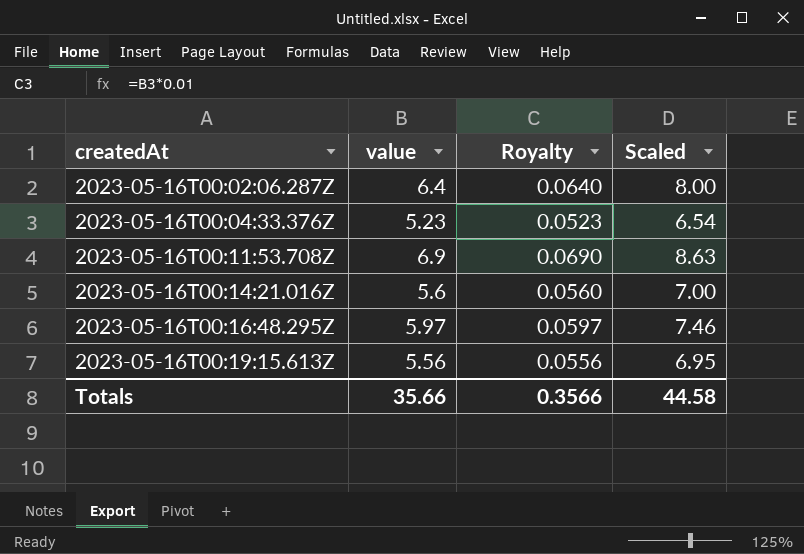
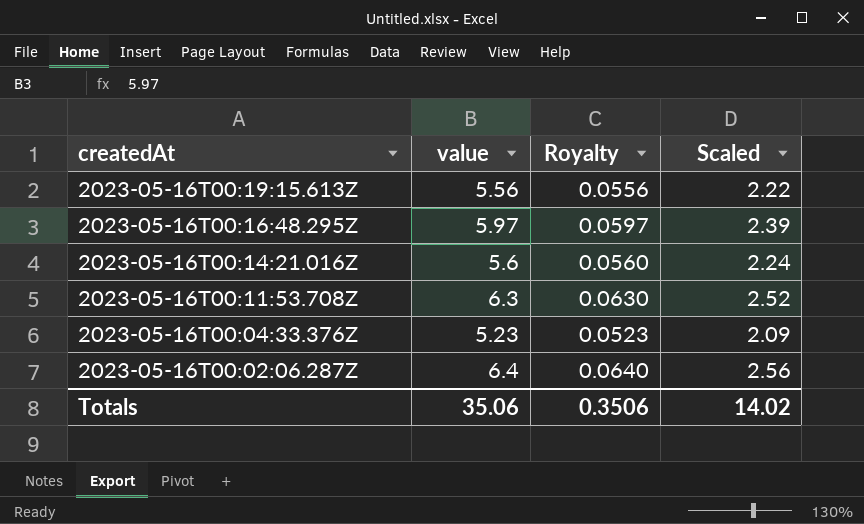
row order: createdAt ascending -> createdAt descending
column Scaled | formula: [value] * 1.25 -> [value] * 0.4
2023-05-16T00:11:53.708Z | value: 6.9 -> 6.3
2023-05-16T00:11:53.708Z | Royalty: 0.0690 -> 0.0630
Totals | value: 35.66 -> 35.06
Totals | Royalty: 0.3566 -> 0.3506
Totals | Scaled: 44.58 -> 14.02

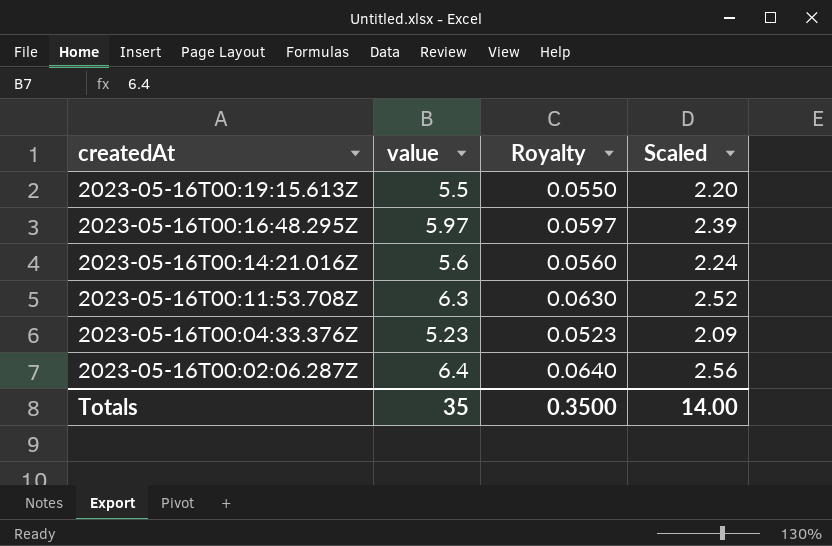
2023-05-16T00:19:15.613Z | value: 5.56 -> 5.5
2023-05-16T00:19:15.613Z | Royalty: 0.0556 -> 0.0550
2023-05-16T00:19:15.613Z | Scaled: 2.22 -> 2.20
Totals | value: 35.06 -> 35
Totals | Royalty: 0.3506 -> 0.3500
Totals | Scaled: 14.02 -> 14.00

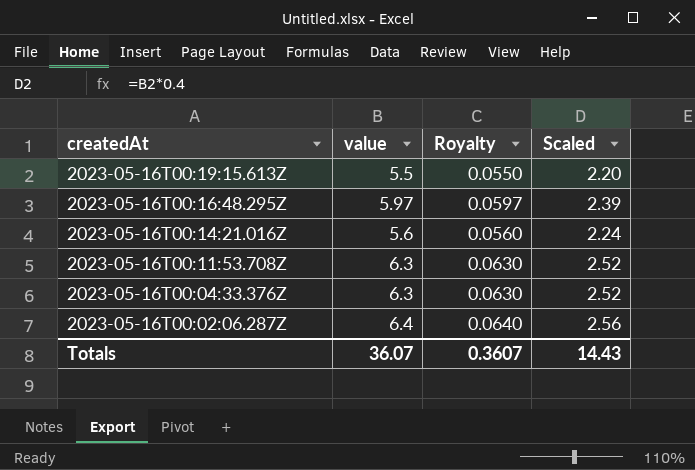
2023-05-16T00:04:33.376Z | value: 5.23 -> 6.3
2023-05-16T00:04:33.376Z | Royalty: 0.0523 -> 0.0630
2023-05-16T00:04:33.376Z | Scaled: 2.09 -> 2.52
Totals | value: 35 -> 36.07
Totals | Royalty: 0.3500 -> 0.3607
Totals | Scaled: 14.00 -> 14.43

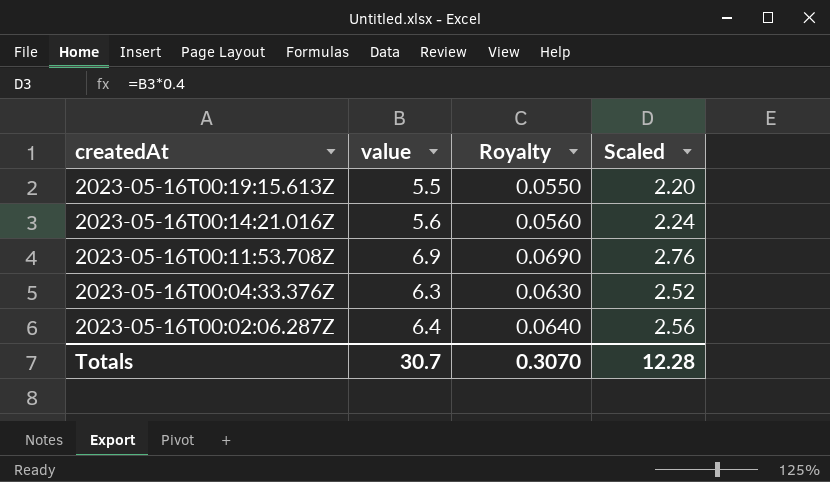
row 2023-05-16T00:16:48.295Z: 5.97 | 0.0597 | 2.39 -> none
2023-05-16T00:11:53.708Z | value: 6.3 -> 6.9
2023-05-16T00:11:53.708Z | Royalty: 0.0630 -> 0.0690
2023-05-16T00:11:53.708Z | Scaled: 2.52 -> 2.76
Totals | value: 36.07 -> 30.7
Totals | Royalty: 0.3607 -> 0.3070
Totals | Scaled: 14.43 -> 12.28

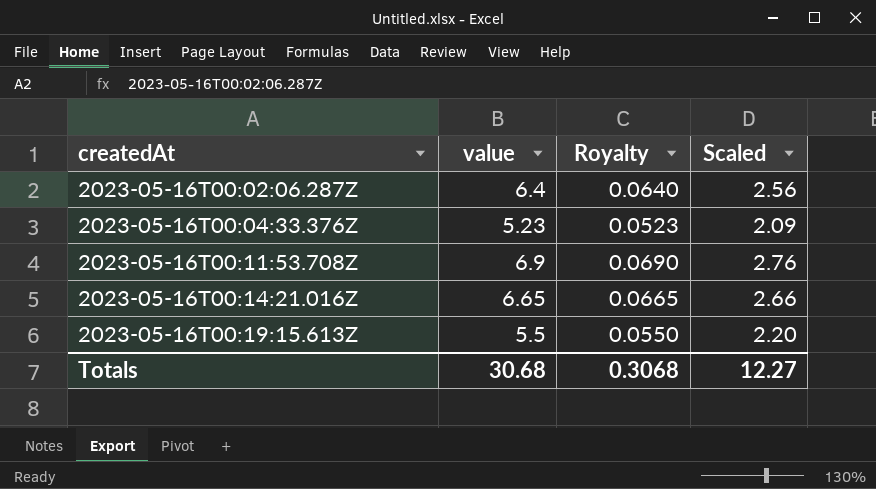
row order: createdAt descending -> createdAt ascending
2023-05-16T00:04:33.376Z | value: 6.3 -> 5.23
2023-05-16T00:04:33.376Z | Royalty: 0.0630 -> 0.0523
2023-05-16T00:04:33.376Z | Scaled: 2.52 -> 2.09
2023-05-16T00:14:21.016Z | value: 5.6 -> 6.65
2023-05-16T00:14:21.016Z | Royalty: 0.0560 -> 0.0665
2023-05-16T00:14:21.016Z | Scaled: 2.24 -> 2.66
Totals | value: 30.7 -> 30.68
Totals | Royalty: 0.3070 -> 0.3068
Totals | Scaled: 12.28 -> 12.27

